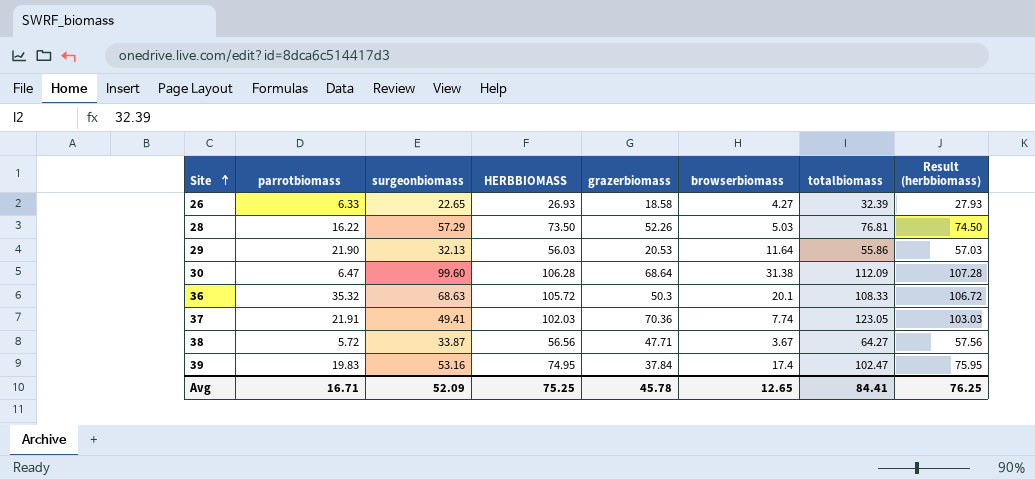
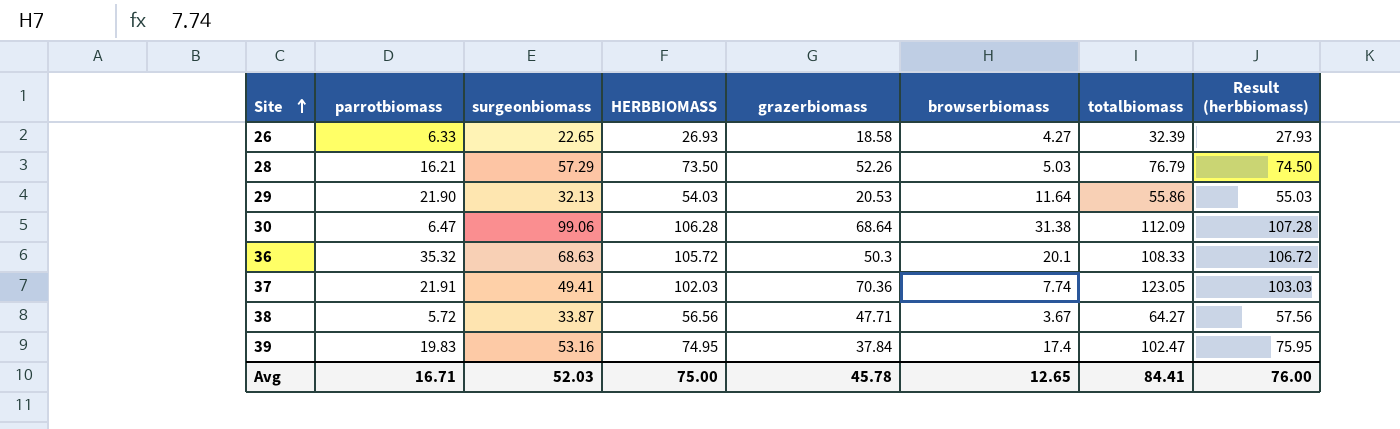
28 | parrotbiomass: 16.22 -> 16.21
28 | totalbiomass: 76.81 -> 76.79
29 | HERBBIOMASS: 56.03 -> 54.03
29 | Result (herbbiomass): 57.03 -> 55.03
30 | surgeonbiomass: 99.60 -> 99.06
Avg | surgeonbiomass: 52.09 -> 52.03
Avg | HERBBIOMASS: 75.25 -> 75.00
Avg | Result (herbbiomass): 76.25 -> 76.00

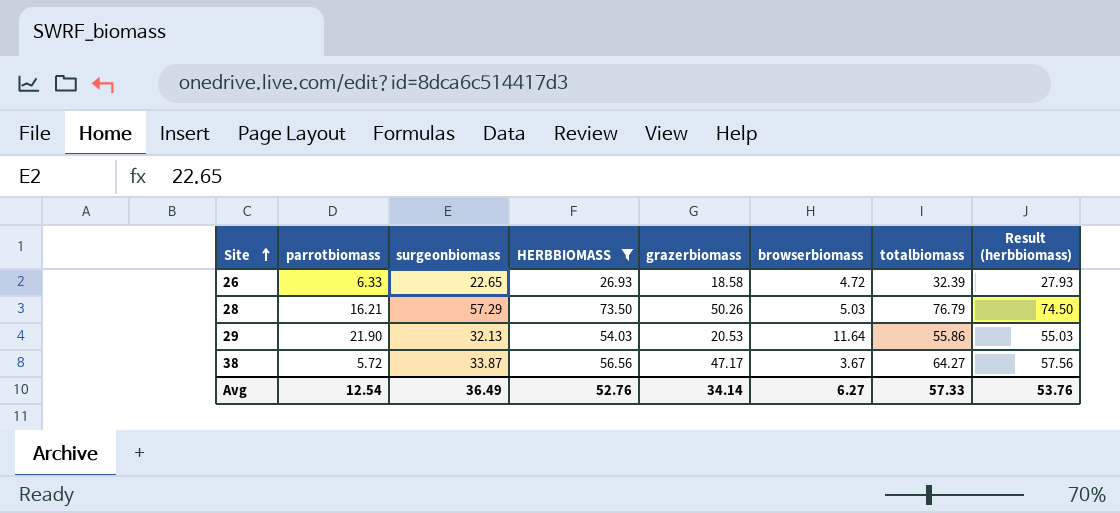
filter: none -> HERBBIOMASS <= 73.50
26 | browserbiomass: 4.27 -> 4.72
28 | grazerbiomass: 52.26 -> 50.26
38 | grazerbiomass: 47.71 -> 47.17
Avg | parrotbiomass: 16.71 -> 12.54
Avg | surgeonbiomass: 52.03 -> 36.49
Avg | HERBBIOMASS: 75.00 -> 52.76
Avg | grazerbiomass: 45.78 -> 34.14
Avg | browserbiomass: 12.65 -> 6.27
Avg | totalbiomass: 84.41 -> 57.33
Avg | Result (herbbiomass): 76.00 -> 53.76

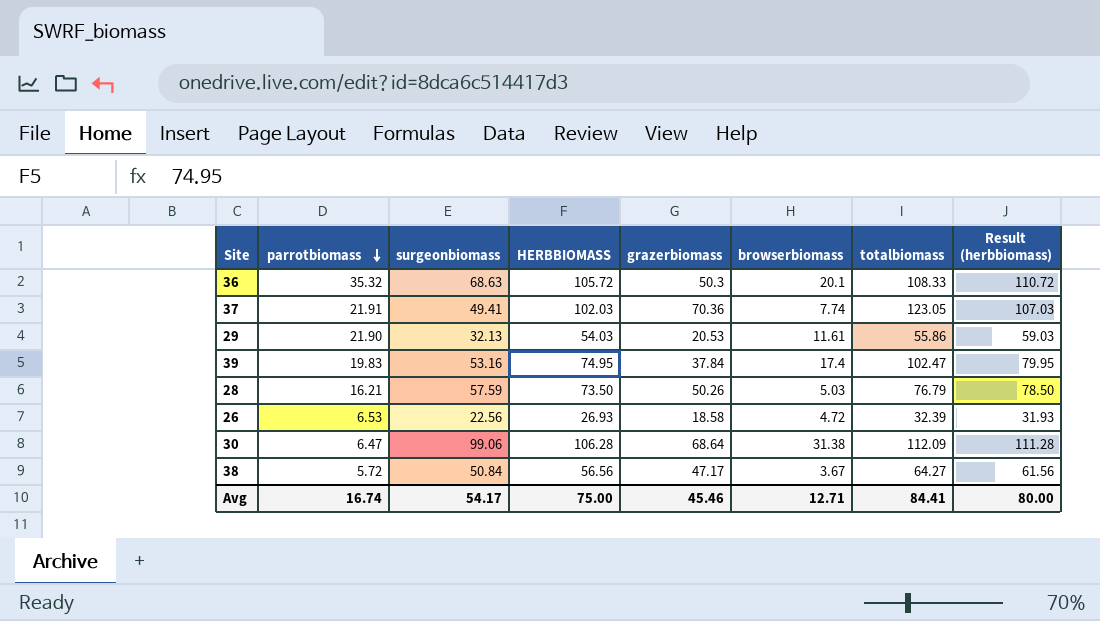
filter: HERBBIOMASS <= 73.50 -> none
row order: Site ascending -> parrotbiomass descending
column Result (herbbiomass) | formula: [HERBBIOMASS] + 1 -> [HERBBIOMASS] + 5
29 | browserbiomass: 11.64 -> 11.61
28 | surgeonbiomass: 57.29 -> 57.59
26 | parrotbiomass: 6.33 -> 6.53
26 | surgeonbiomass: 22.65 -> 22.56
38 | surgeonbiomass: 33.87 -> 50.84
Avg | parrotbiomass: 12.54 -> 16.74
Avg | surgeonbiomass: 36.49 -> 54.17
Avg | HERBBIOMASS: 52.76 -> 75.00
Avg | grazerbiomass: 34.14 -> 45.46
Avg | browserbiomass: 6.27 -> 12.71
Avg | totalbiomass: 57.33 -> 84.41
Avg | Result (herbbiomass): 53.76 -> 80.00

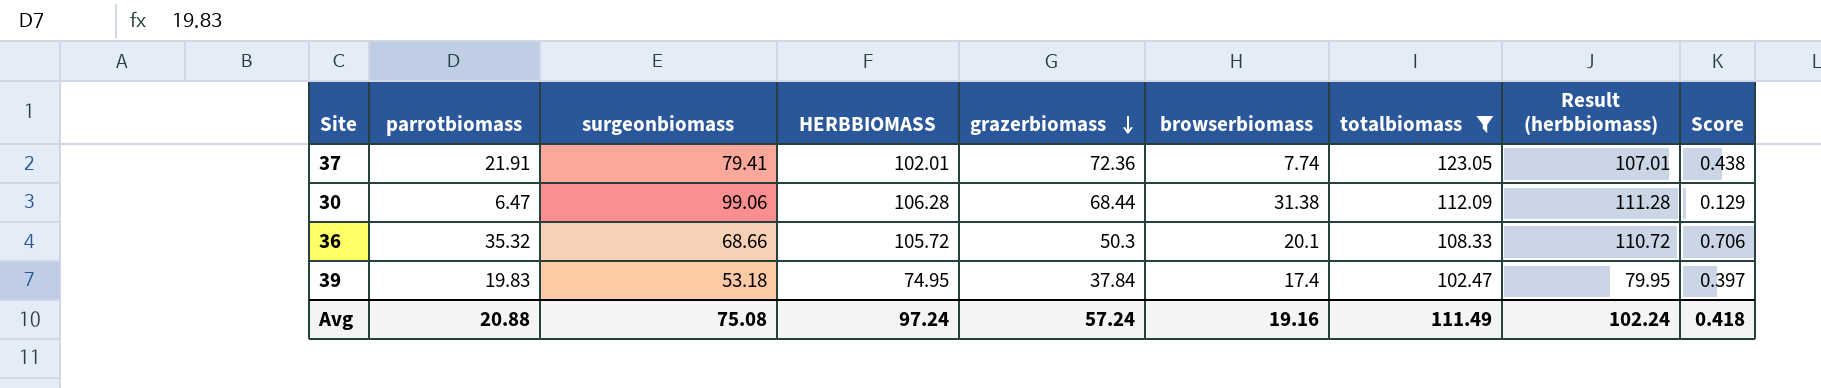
filter: none -> totalbiomass >= 102.47
row order: parrotbiomass descending -> grazerbiomass descending
column Score | formula: none -> [parrotbiomass] * 0.02
37 | surgeonbiomass: 49.41 -> 79.41
37 | HERBBIOMASS: 102.03 -> 102.01
37 | grazerbiomass: 70.36 -> 72.36
37 | Result (herbbiomass): 107.03 -> 107.01
30 | grazerbiomass: 68.64 -> 68.44
36 | surgeonbiomass: 68.63 -> 68.66
39 | surgeonbiomass: 53.16 -> 53.18
Avg | parrotbiomass: 16.74 -> 20.88
Avg | surgeonbiomass: 54.17 -> 75.08
Avg | HERBBIOMASS: 75.00 -> 97.24
Avg | grazerbiomass: 45.46 -> 57.24
Avg | browserbiomass: 12.71 -> 19.16
Avg | totalbiomass: 84.41 -> 111.49
Avg | Result (herbbiomass): 80.00 -> 102.24

